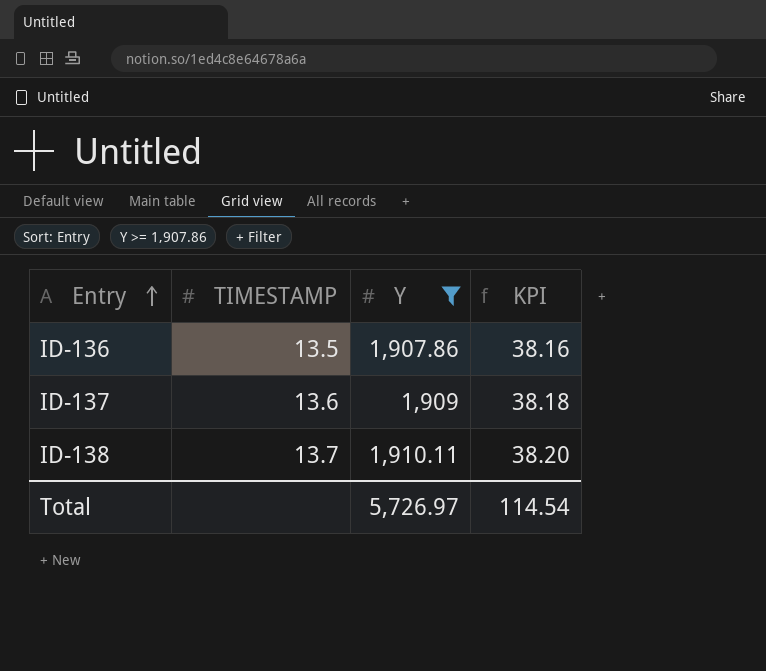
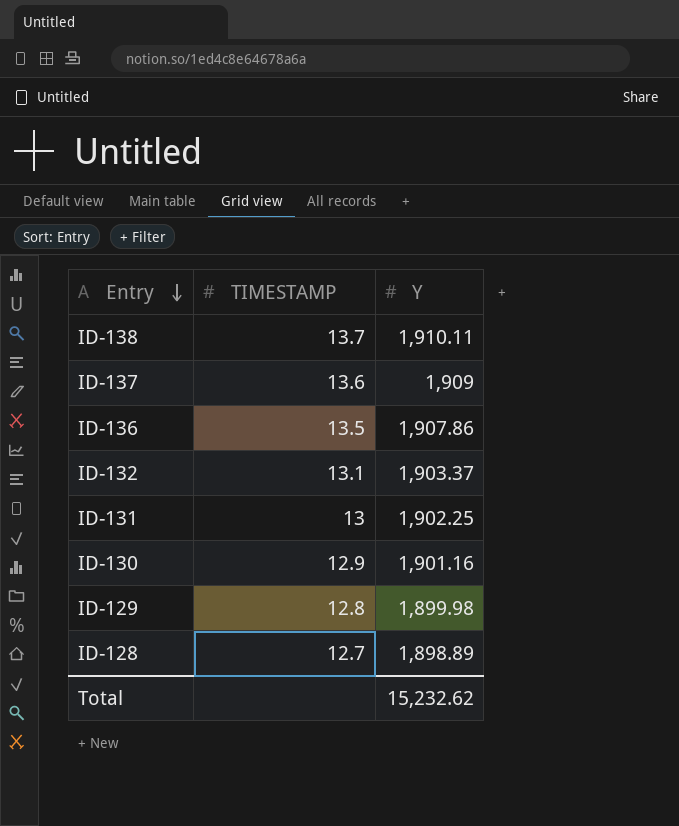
filter: Y >= 1,907.86 -> none
row order: Entry ascending -> Entry descending
column KPI | formula: [Y] * 0.02 -> none
Total | Y: 5,726.97 -> 15,232.62

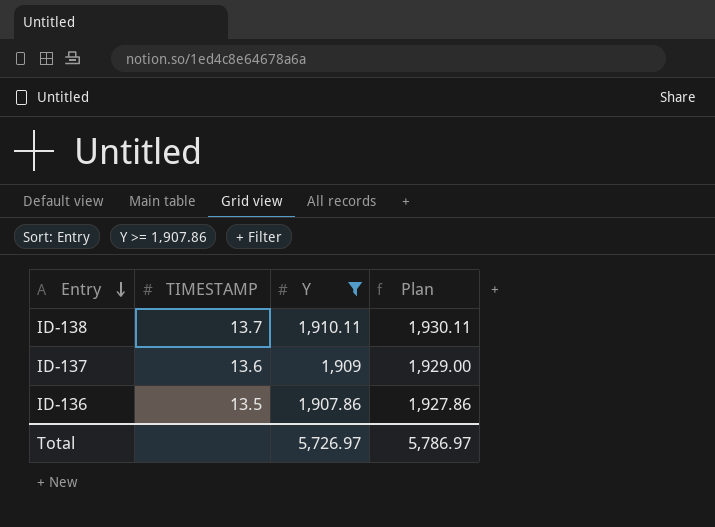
filter: none -> Y >= 1,907.86
column Plan | formula: none -> [Y] + 20
Total | Y: 15,232.62 -> 5,726.97

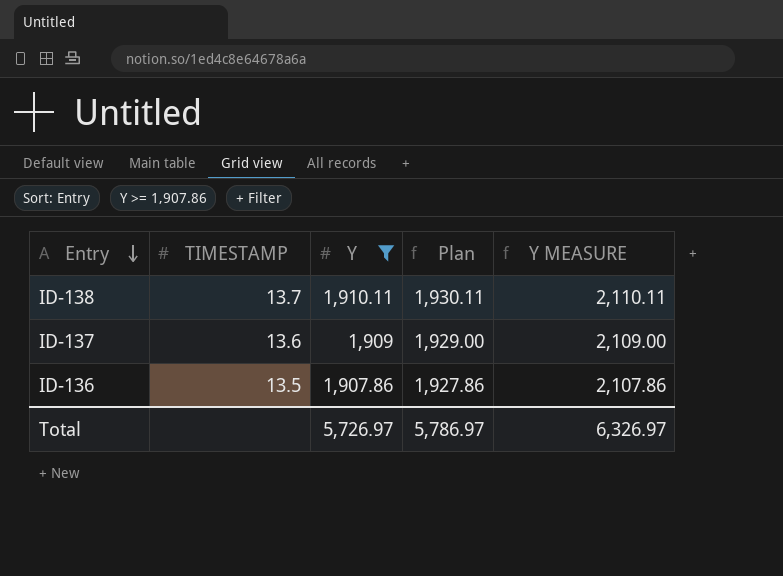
column Y MEASURE | formula: none -> [Y] + 200

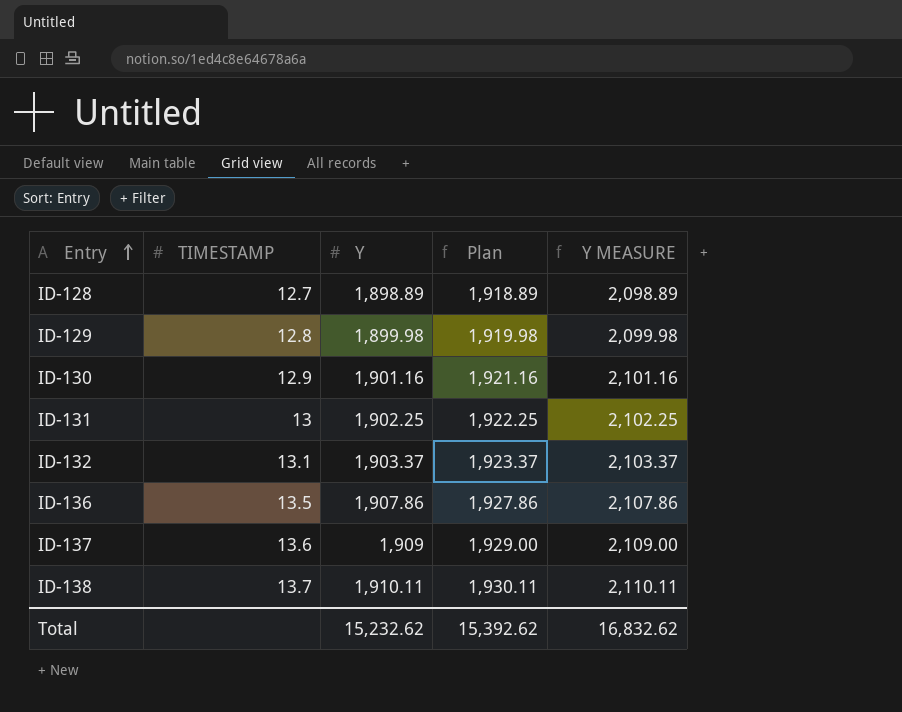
filter: Y >= 1,907.86 -> none
row order: Entry descending -> Entry ascending
Total | Y: 5,726.97 -> 15,232.62
Total | Plan: 5,786.97 -> 15,392.62
Total | Y MEASURE: 6,326.97 -> 16,832.62

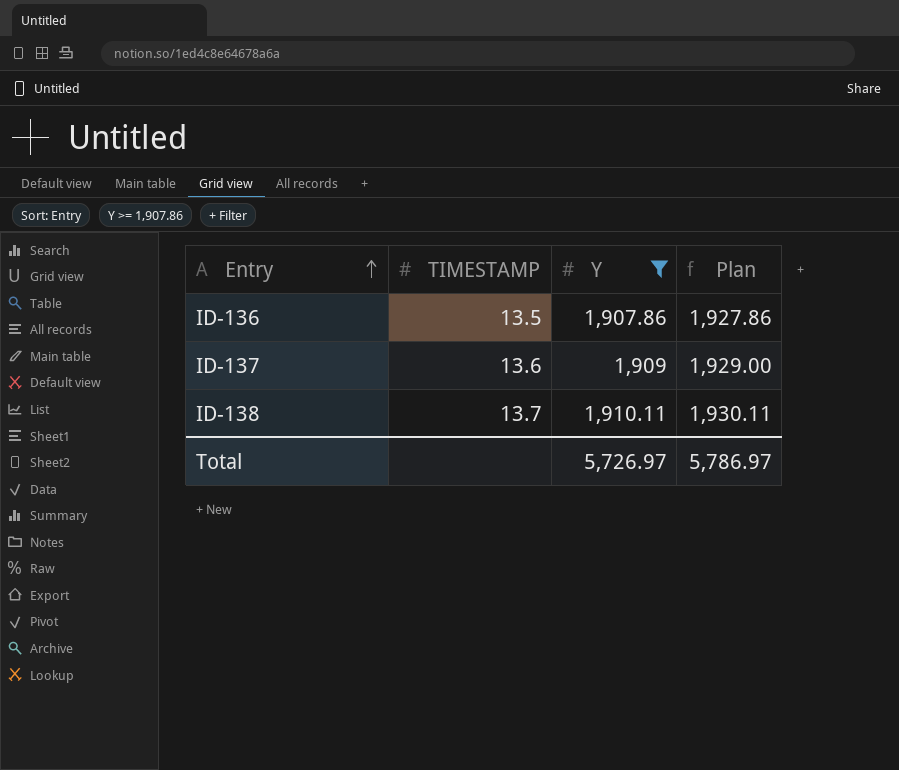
filter: none -> Y >= 1,907.86
column Y MEASURE | formula: [Y] + 200 -> none
Total | Y: 15,232.62 -> 5,726.97
Total | Plan: 15,392.62 -> 5,786.97

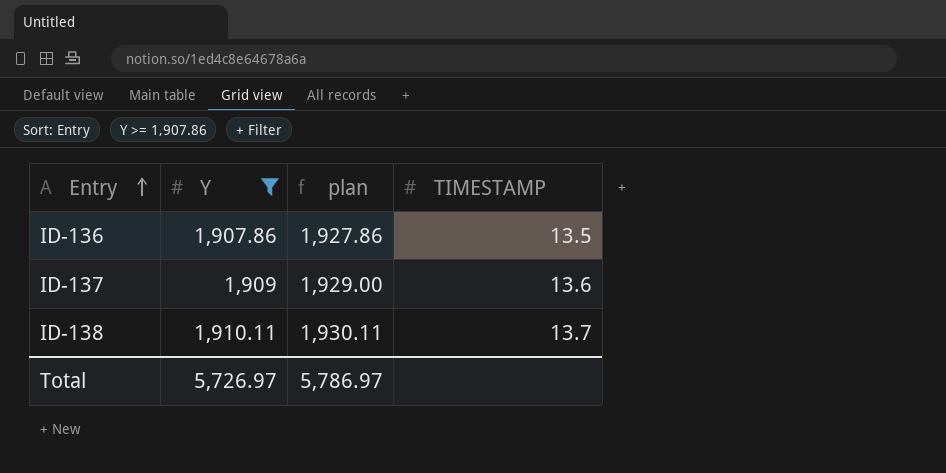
column name: Plan -> plan
column TIMESTAMP | position: 2 -> 4

